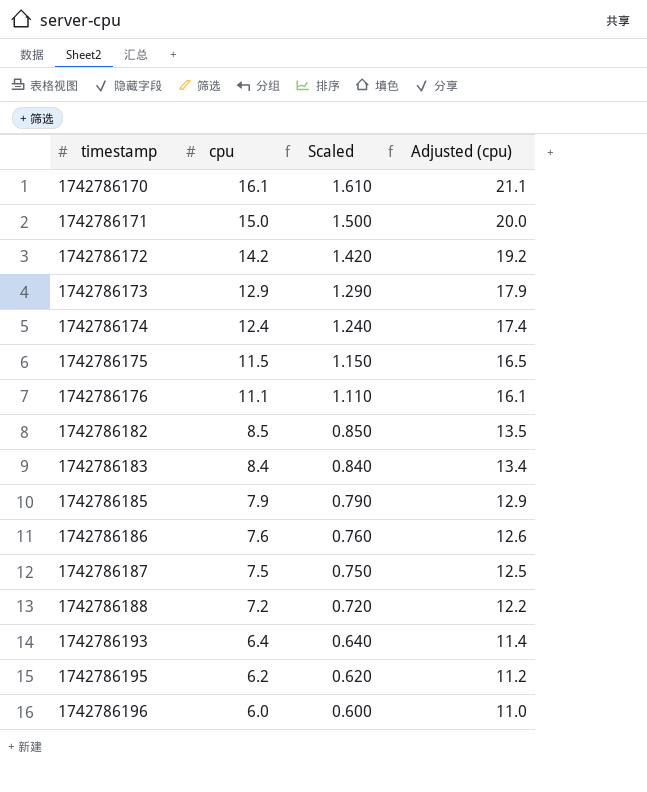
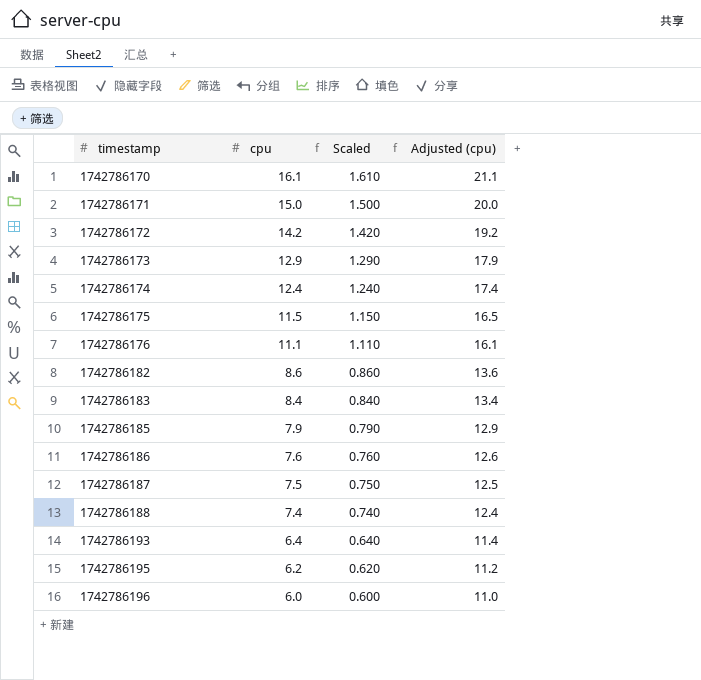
1742786182 | cpu: 8.5 -> 8.6
1742786182 | Scaled: 0.850 -> 0.860
1742786182 | Adjusted (cpu): 13.5 -> 13.6
1742786188 | cpu: 7.2 -> 7.4
1742786188 | Scaled: 0.720 -> 0.740
1742786188 | Adjusted (cpu): 12.2 -> 12.4

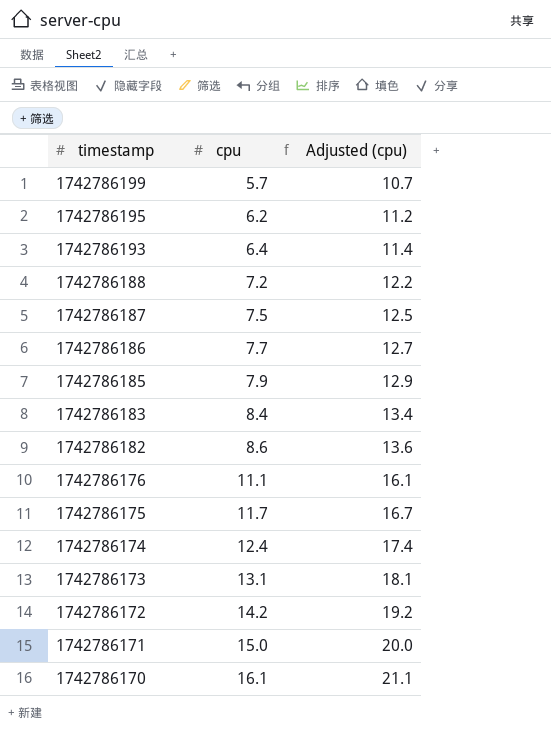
row order: timestamp ascending -> timestamp descending
column Scaled | formula: [cpu] * 0.1 -> none
row 1742786196: 6.0 | 0.600 | 11.0 -> none
row 1742786199: none -> 5.7 | 10.7
1742786188 | cpu: 7.4 -> 7.2
1742786188 | Adjusted (cpu): 12.4 -> 12.2
1742786186 | cpu: 7.6 -> 7.7
1742786186 | Adjusted (cpu): 12.6 -> 12.7
1742786175 | cpu: 11.5 -> 11.7
1742786175 | Adjusted (cpu): 16.5 -> 16.7
1742786173 | cpu: 12.9 -> 13.1
1742786173 | Adjusted (cpu): 17.9 -> 18.1

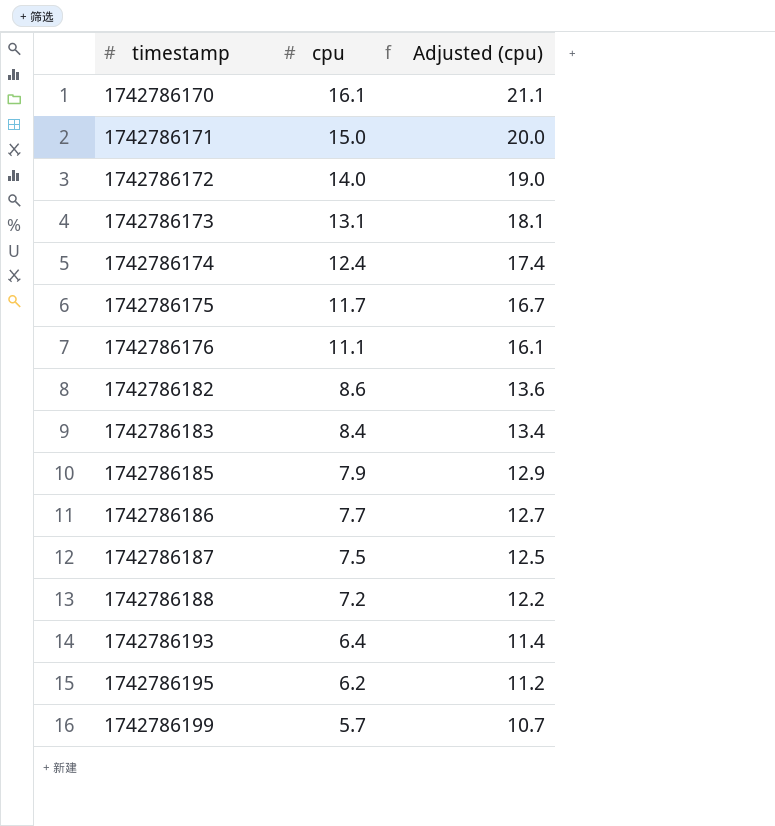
row order: timestamp descending -> timestamp ascending
1742786172 | cpu: 14.2 -> 14.0
1742786172 | Adjusted (cpu): 19.2 -> 19.0

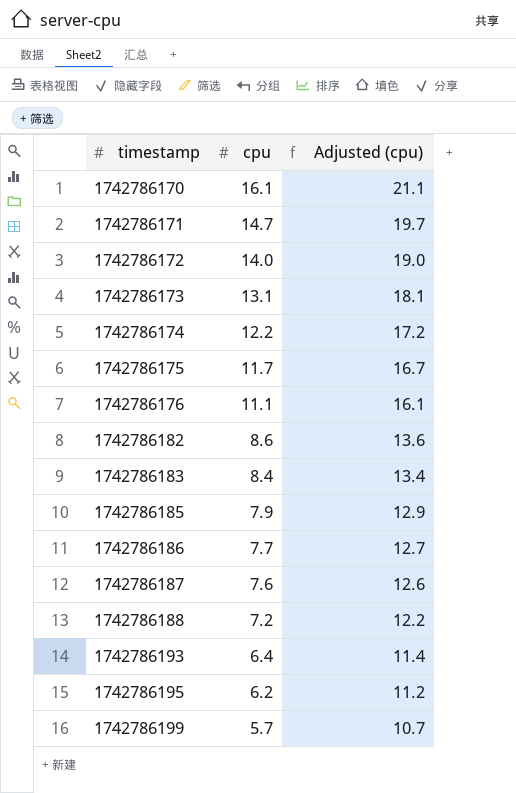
1742786171 | cpu: 15.0 -> 14.7
1742786171 | Adjusted (cpu): 20.0 -> 19.7
1742786174 | cpu: 12.4 -> 12.2
1742786174 | Adjusted (cpu): 17.4 -> 17.2
1742786187 | cpu: 7.5 -> 7.6
1742786187 | Adjusted (cpu): 12.5 -> 12.6

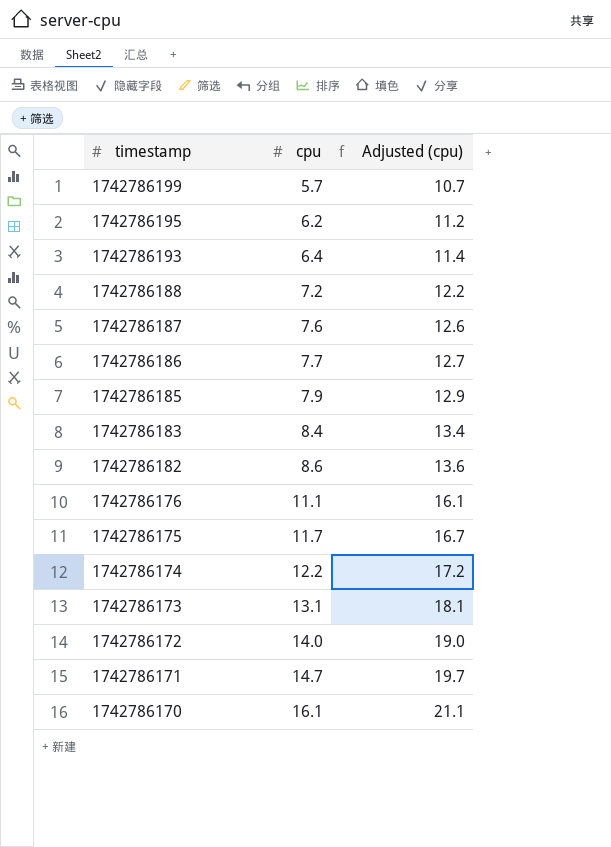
row order: timestamp ascending -> timestamp descending

